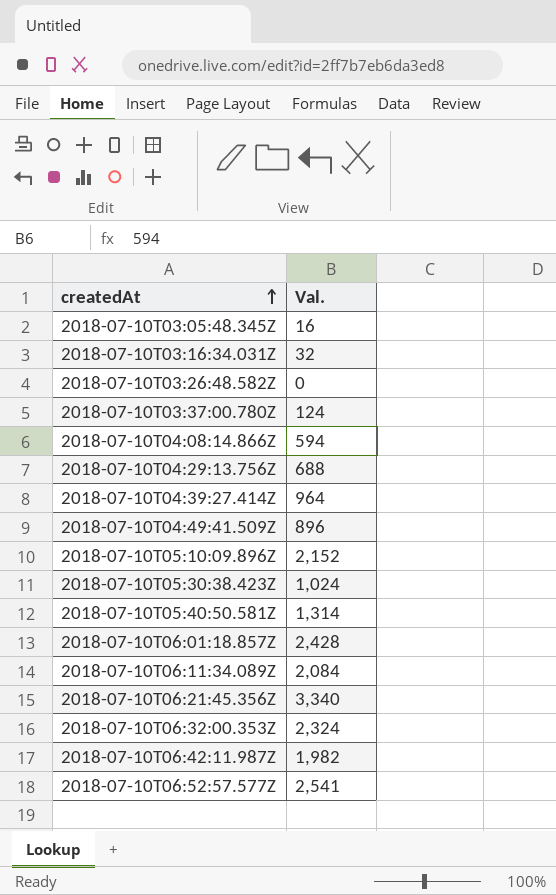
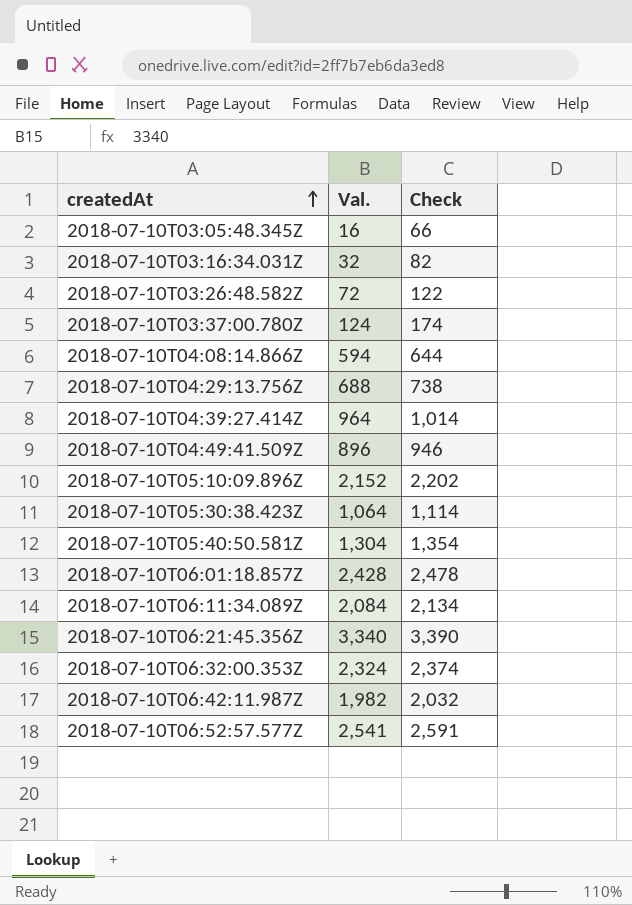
column Check | formula: none -> [Val.] + 50
2018-07-10T03:26:48.582Z | Val.: 0 -> 72
2018-07-10T05:30:38.423Z | Val.: 1,024 -> 1,064
2018-07-10T05:40:50.581Z | Val.: 1,314 -> 1,304

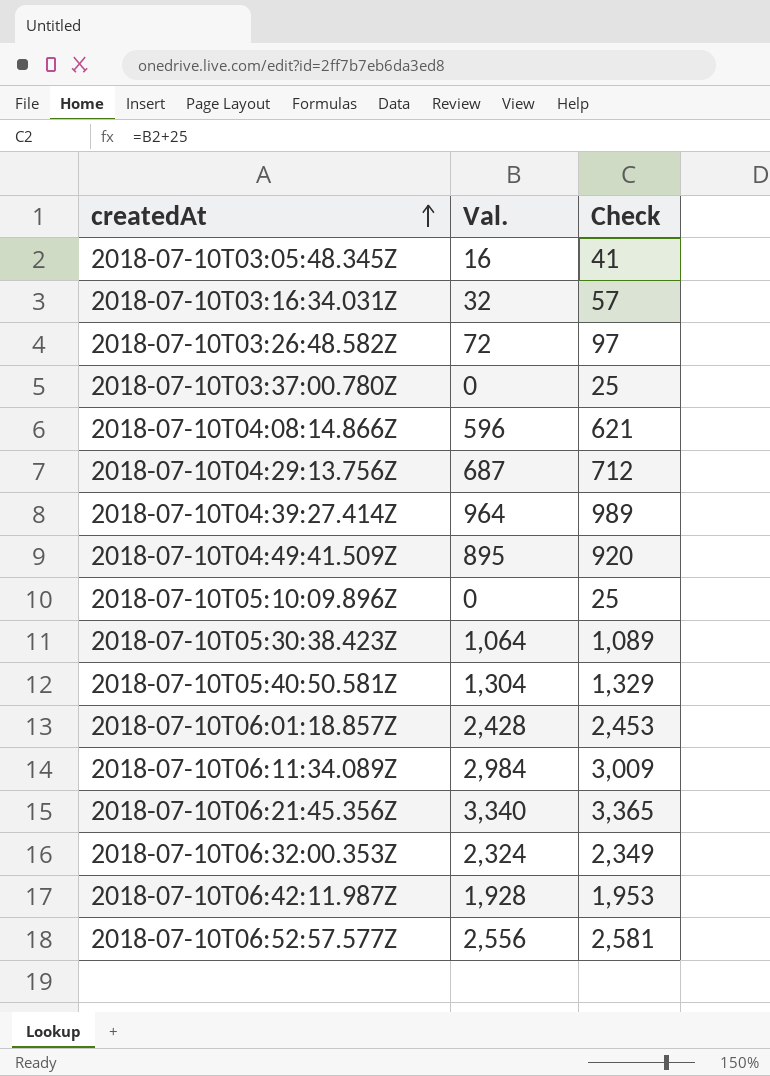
column Check | formula: [Val.] + 50 -> [Val.] + 25
2018-07-10T03:37:00.780Z | Val.: 124 -> 0
2018-07-10T04:08:14.866Z | Val.: 594 -> 596
2018-07-10T04:29:13.756Z | Val.: 688 -> 687
2018-07-10T04:49:41.509Z | Val.: 896 -> 895
2018-07-10T05:10:09.896Z | Val.: 2,152 -> 0
2018-07-10T06:11:34.089Z | Val.: 2,084 -> 2,984
2018-07-10T06:42:11.987Z | Val.: 1,982 -> 1,928
2018-07-10T06:52:57.577Z | Val.: 2,541 -> 2,556

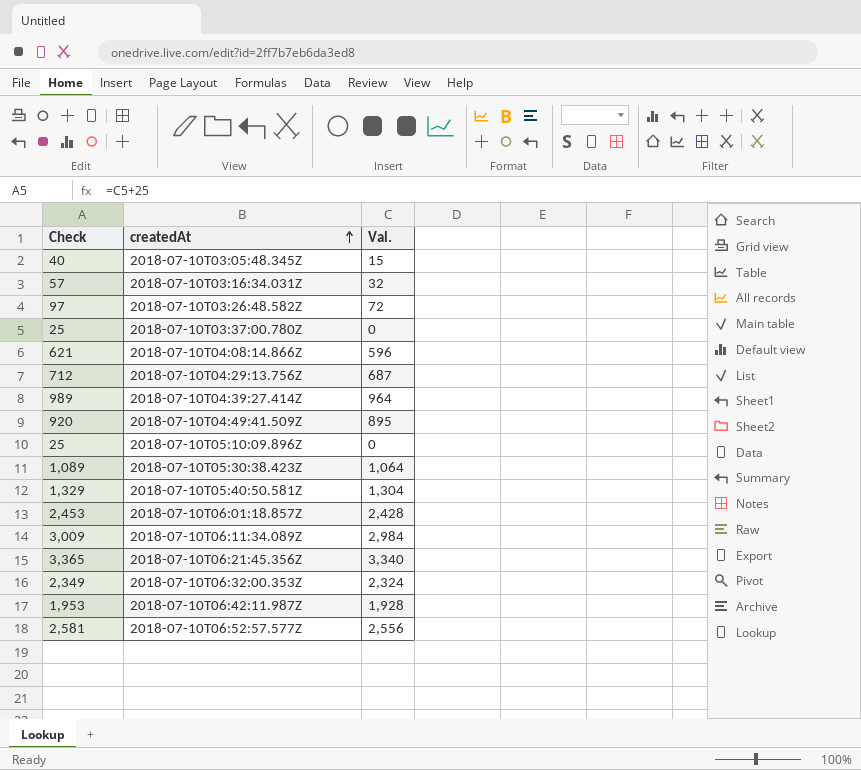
column Check | position: 3 -> 1
2018-07-10T03:05:48.345Z | Check: 41 -> 40
2018-07-10T03:05:48.345Z | Val.: 16 -> 15

